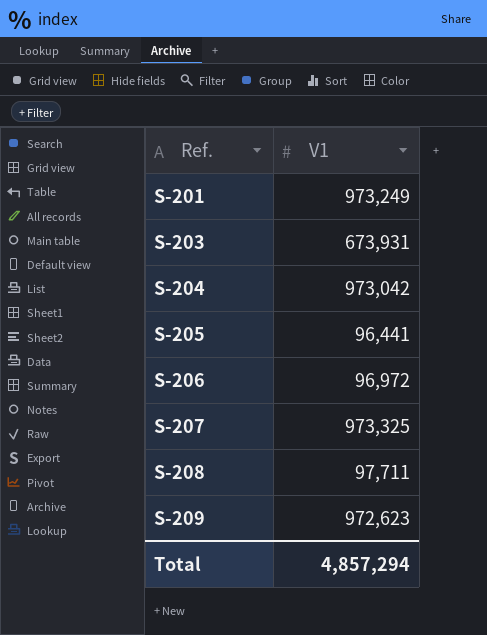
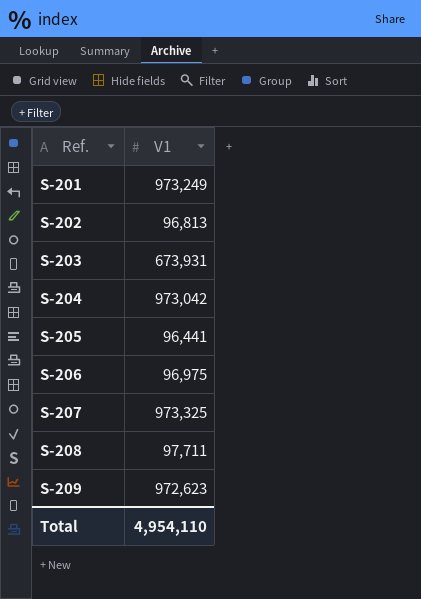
row S-202: none -> 96,813
S-206 | V1: 96,972 -> 96,975
Total | V1: 4,857,294 -> 4,954,110

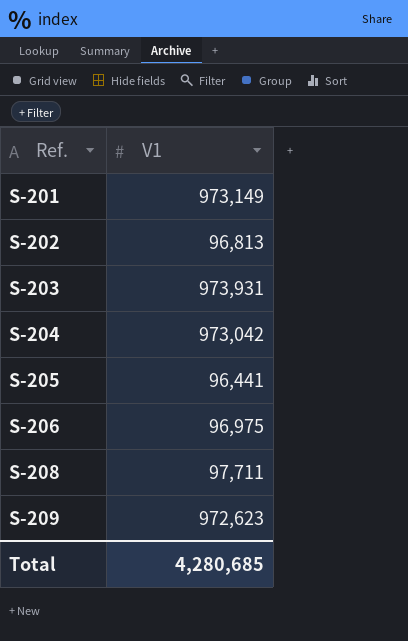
row S-207: 973,325 -> none
S-201 | V1: 973,249 -> 973,149
S-203 | V1: 673,931 -> 973,931
Total | V1: 4,954,110 -> 4,280,685

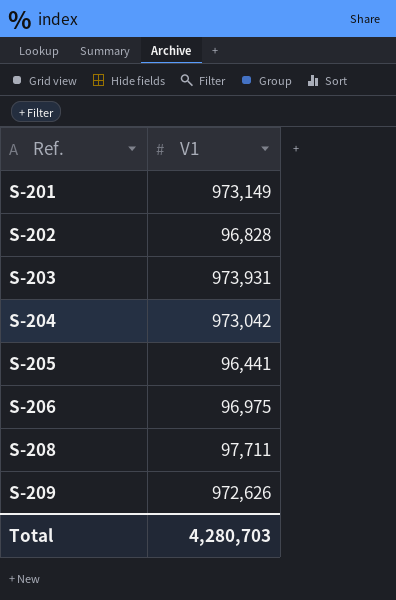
S-202 | V1: 96,813 -> 96,828
S-209 | V1: 972,623 -> 972,626
Total | V1: 4,280,685 -> 4,280,703

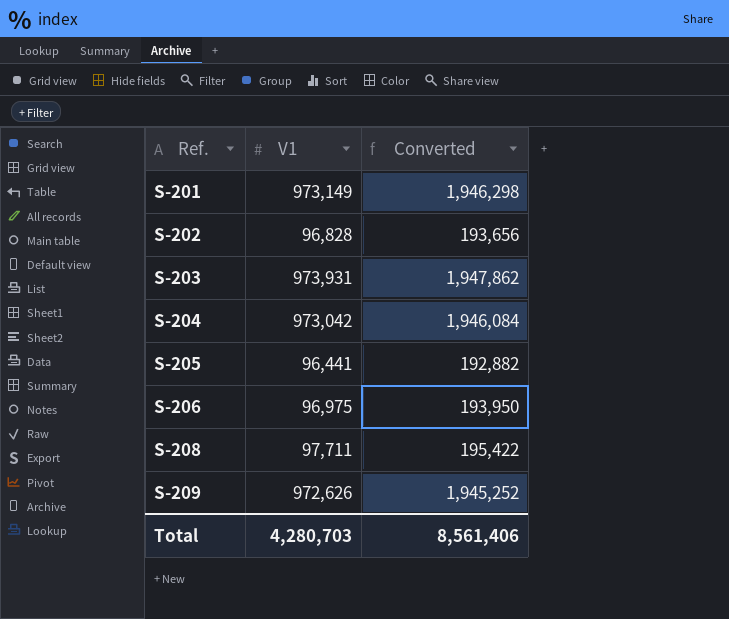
column Converted | formula: none -> [V1] * 2

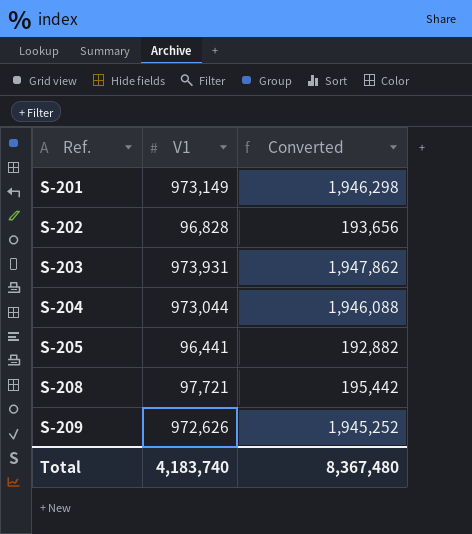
row S-206: 96,975 | 193,950 -> none
S-204 | V1: 973,042 -> 973,044
S-204 | Converted: 1,946,084 -> 1,946,088
S-208 | V1: 97,711 -> 97,721
S-208 | Converted: 195,422 -> 195,442
Total | V1: 4,280,703 -> 4,183,740
Total | Converted: 8,561,406 -> 8,367,480

